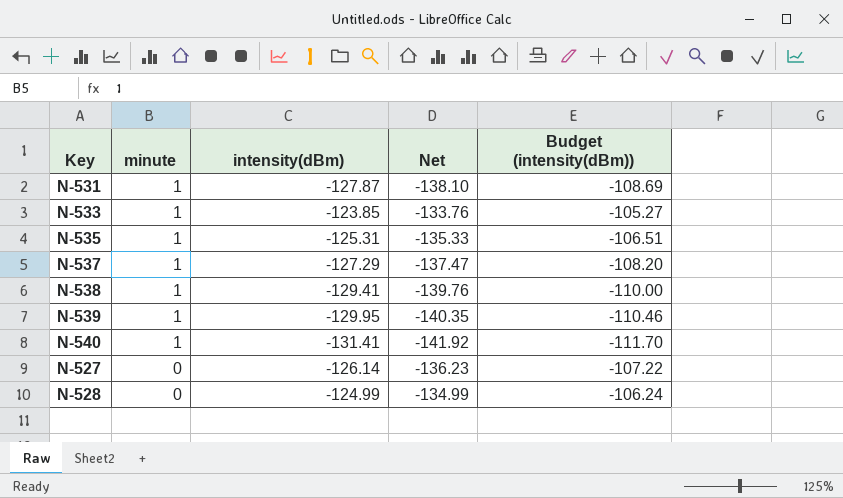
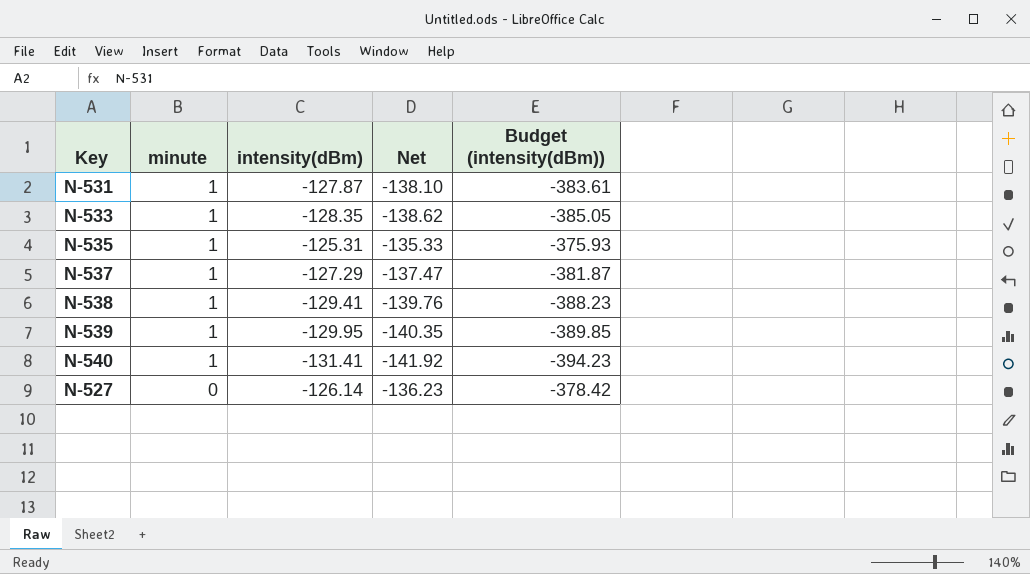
column Budget (intensity(dBm)) | formula: [intensity(dBm)] * 0.85 -> [intensity(dBm)] * 3
row N-528: 0 | -124.99 | -134.99 | -106.24 -> none
N-533 | intensity(dBm): -123.85 -> -128.35
N-533 | Net: -133.76 -> -138.62

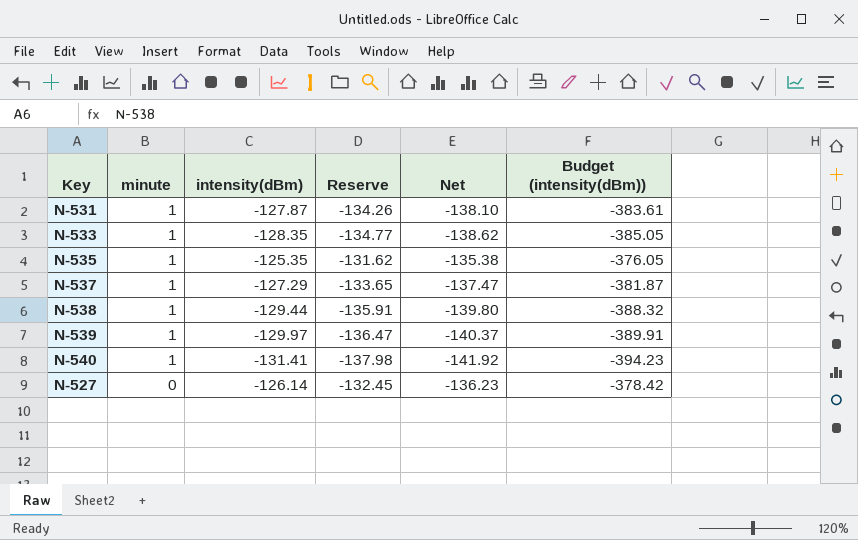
column Reserve | formula: none -> [intensity(dBm)] * 1.05
N-535 | intensity(dBm): -125.31 -> -125.35
N-535 | Net: -135.33 -> -135.38
N-535 | Budget (intensity(dBm)): -375.93 -> -376.05
N-538 | intensity(dBm): -129.41 -> -129.44
N-538 | Net: -139.76 -> -139.80
N-538 | Budget (intensity(dBm)): -388.23 -> -388.32
N-539 | intensity(dBm): -129.95 -> -129.97
N-539 | Net: -140.35 -> -140.37
N-539 | Budget (intensity(dBm)): -389.85 -> -389.91

